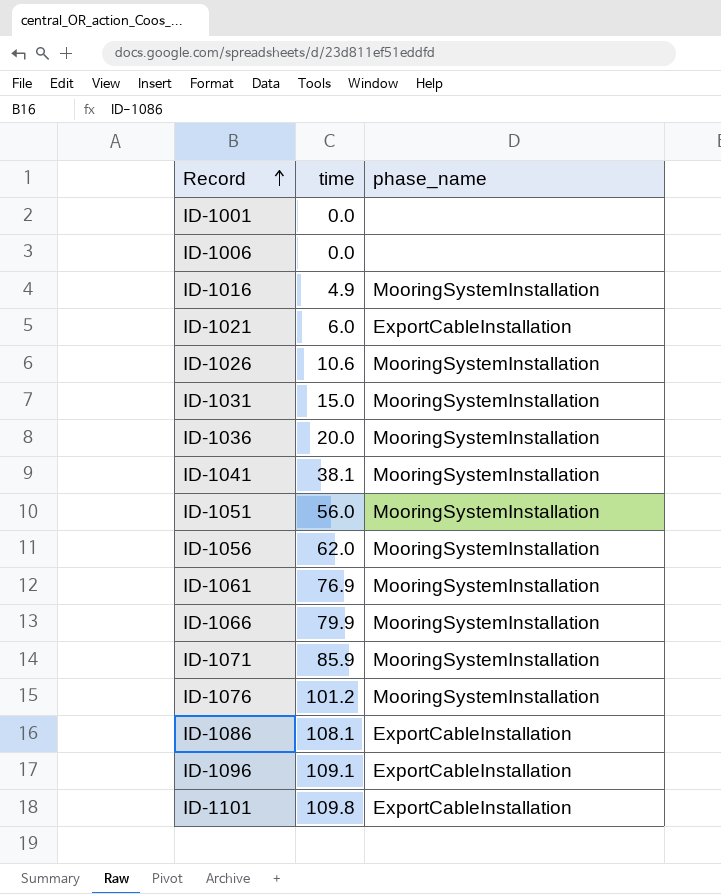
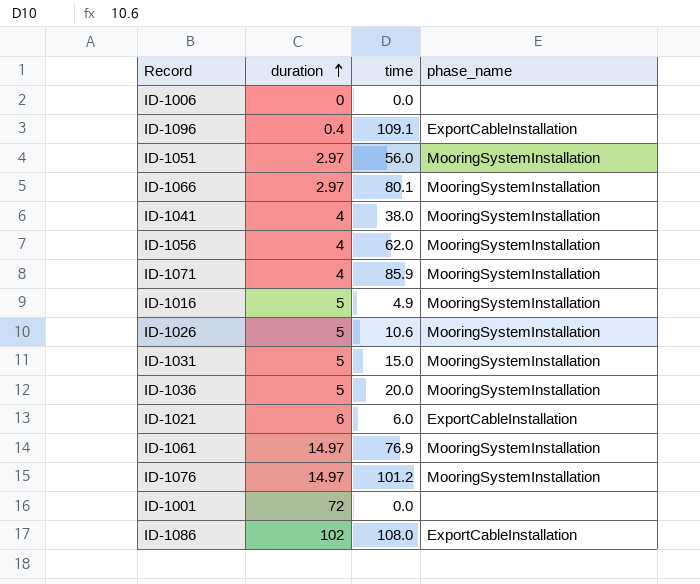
row order: Record ascending -> duration ascending
column duration | position: none -> 2
row ID-1101: 109.8 | ExportCableInstallation -> none
ID-1066 | time: 79.9 -> 80.1
ID-1041 | time: 38.1 -> 38.0
ID-1086 | time: 108.1 -> 108.0

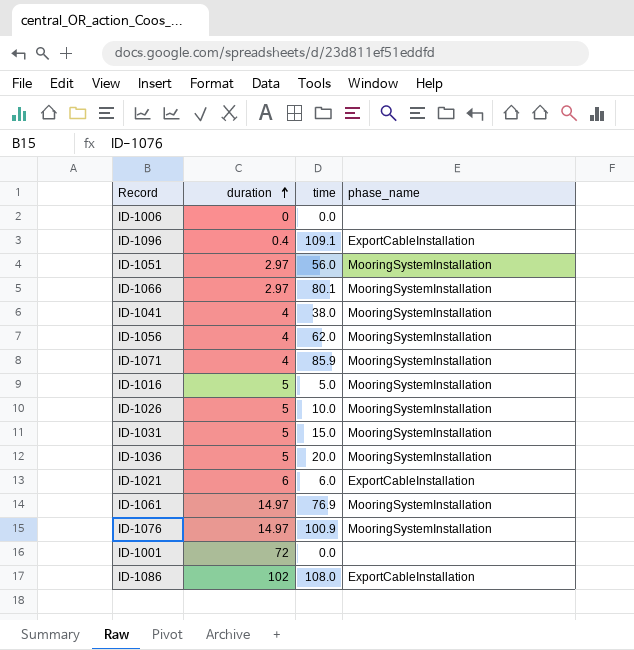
ID-1016 | time: 4.9 -> 5.0
ID-1026 | time: 10.6 -> 10.0
ID-1076 | time: 101.2 -> 100.9

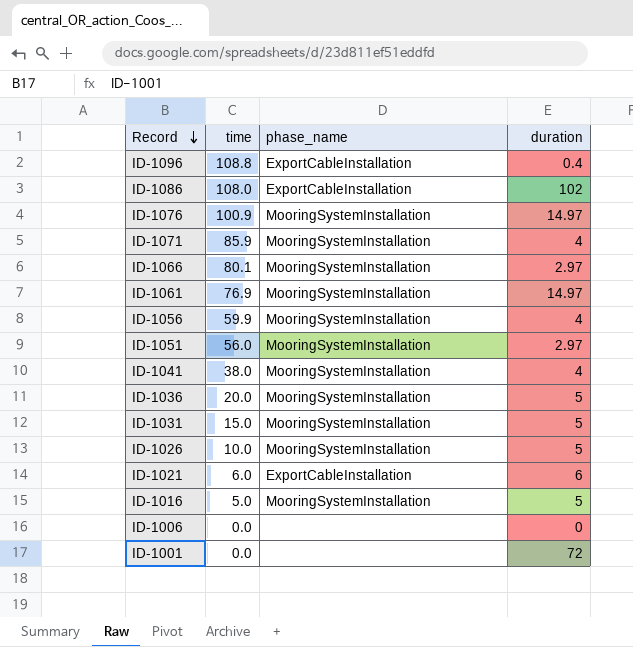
row order: duration ascending -> Record descending
column duration | position: 2 -> 4
ID-1096 | time: 109.1 -> 108.8
ID-1056 | time: 62.0 -> 59.9

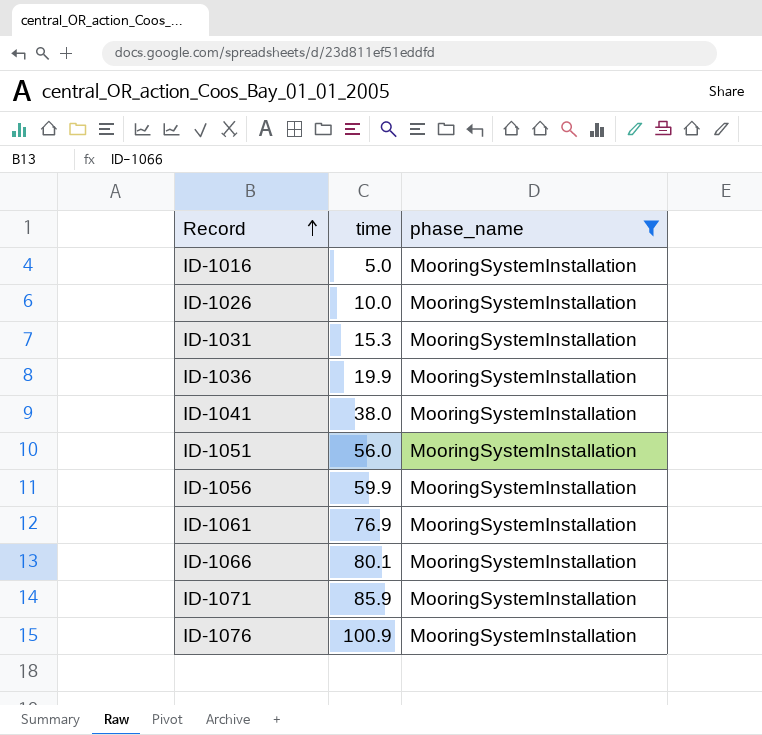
filter: none -> phase_name = MooringSystemInstallation
row order: Record descending -> Record ascending
column duration | position: 4 -> none
ID-1031 | time: 15.0 -> 15.3
ID-1036 | time: 20.0 -> 19.9

